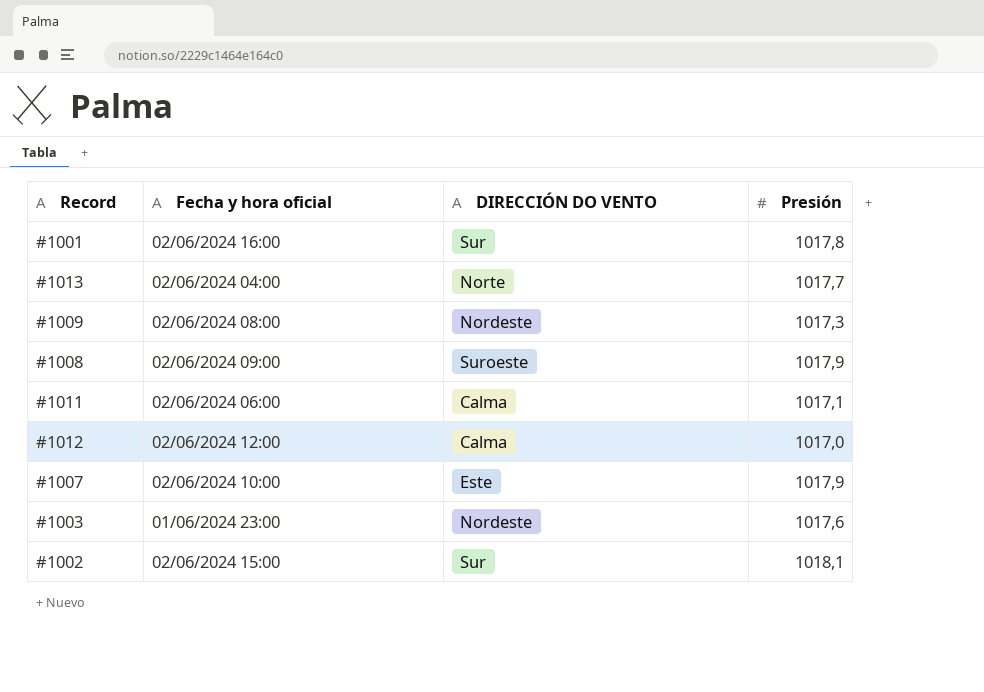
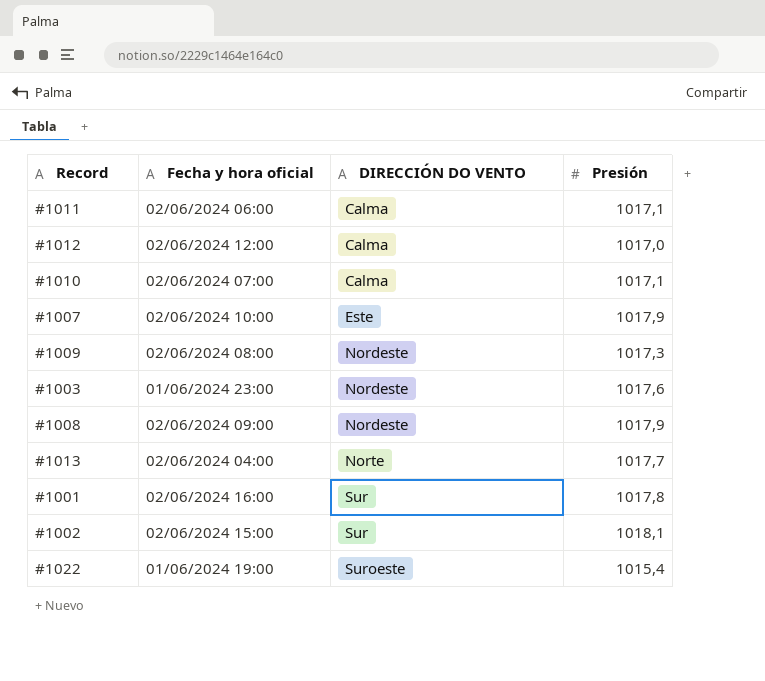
row order: none -> DIRECCIÓN DO VENTO ascending
row #1010: none -> 02/06/2024 07:00 | Calma | 1017,1
#1008 | DIRECCIÓN DO VENTO: Suroeste -> Nordeste
row #1022: none -> 01/06/2024 19:00 | Suroeste | 1015,4

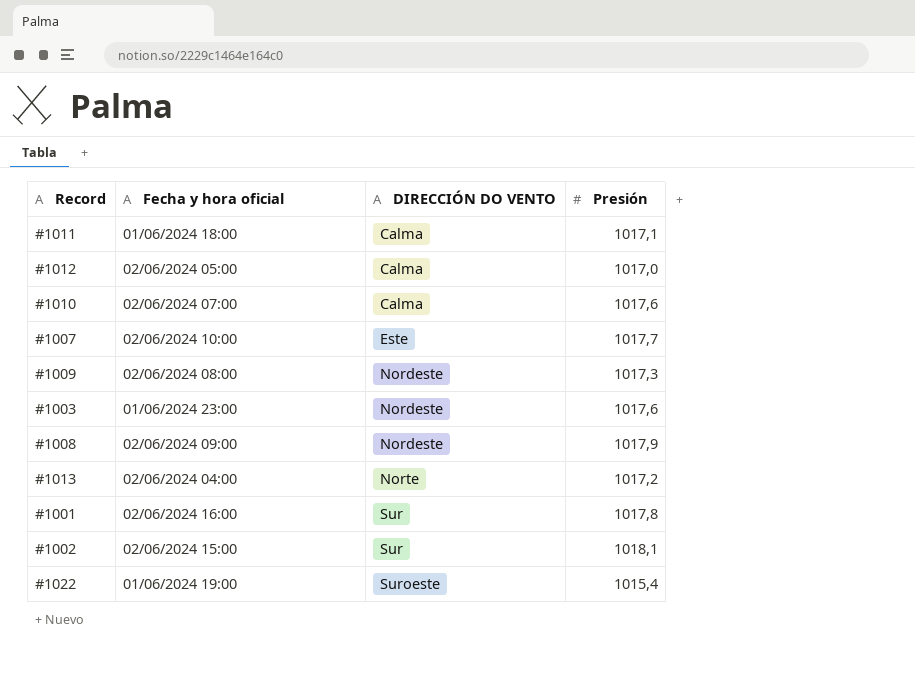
#1011 | Fecha y hora oficial: 02/06/2024 06:00 -> 01/06/2024 18:00
#1012 | Fecha y hora oficial: 02/06/2024 12:00 -> 02/06/2024 05:00
#1010 | Presión: 1017,1 -> 1017,6
#1007 | Presión: 1017,9 -> 1017,7
#1013 | Presión: 1017,7 -> 1017,2

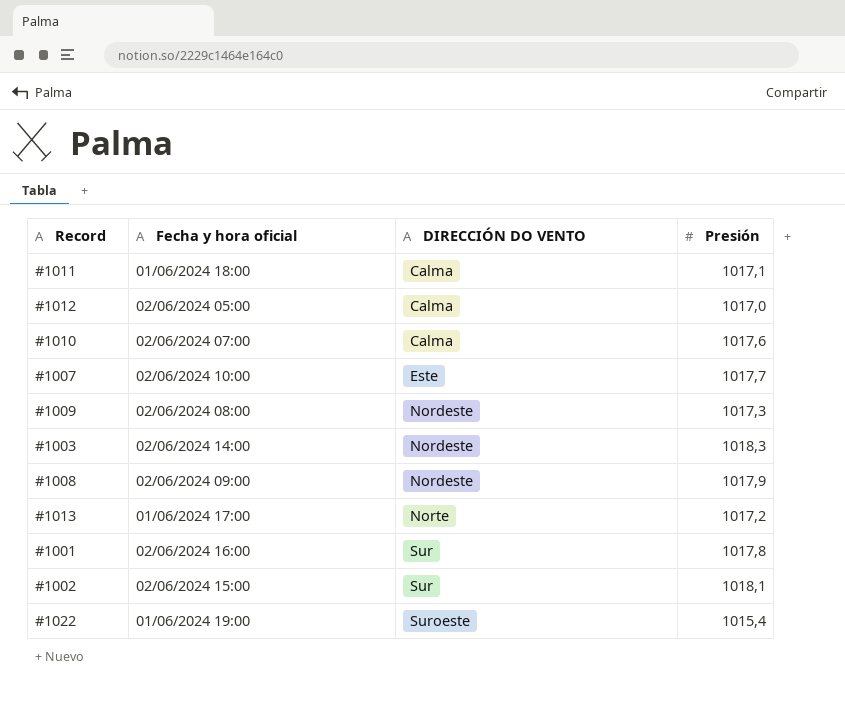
#1003 | Fecha y hora oficial: 01/06/2024 23:00 -> 02/06/2024 14:00
#1003 | Presión: 1017,6 -> 1018,3
#1013 | Fecha y hora oficial: 02/06/2024 04:00 -> 01/06/2024 17:00

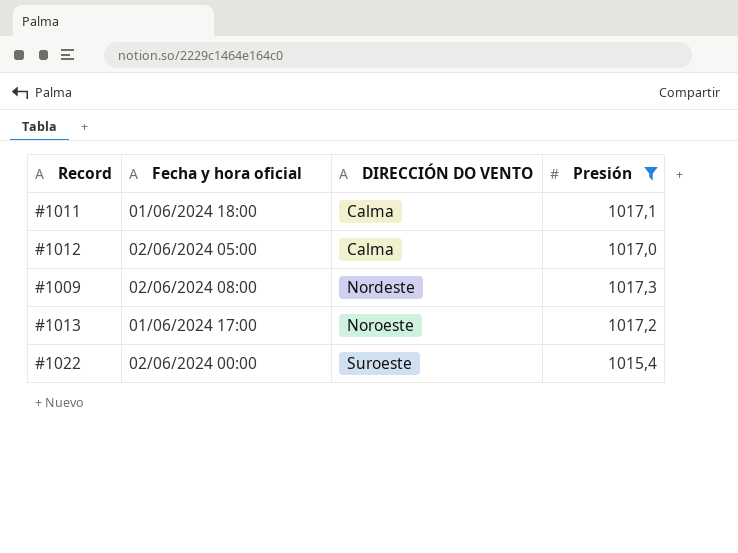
filter: none -> Presión <= 1017,3
#1013 | DIRECCIÓN DO VENTO: Norte -> Noroeste
#1022 | Fecha y hora oficial: 01/06/2024 19:00 -> 02/06/2024 00:00

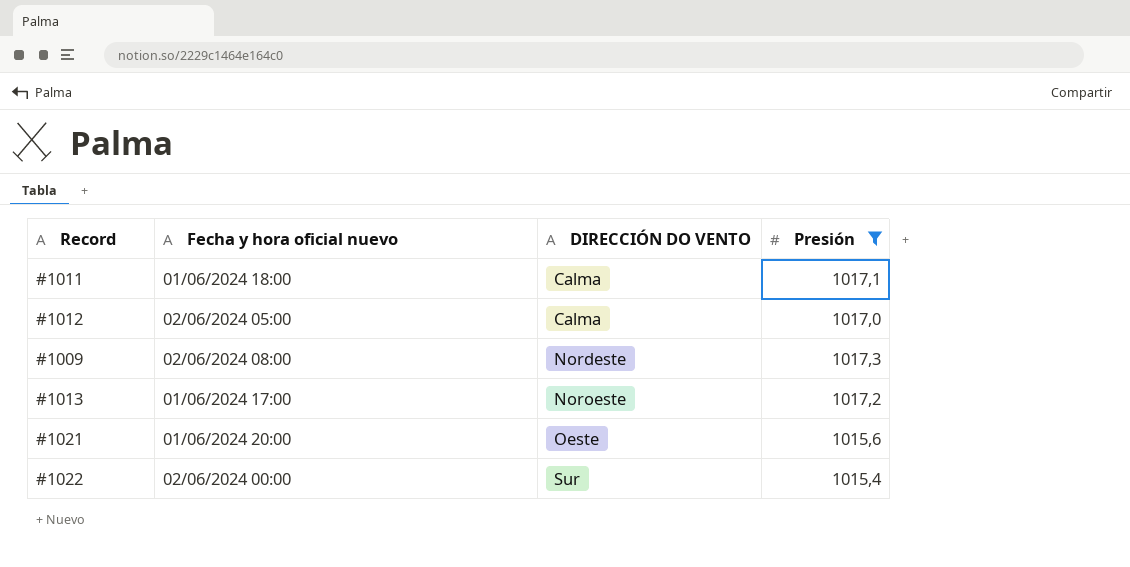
column name: Fecha y hora oficial -> Fecha y hora oficial nuevo
row #1021: none -> 01/06/2024 20:00 | Oeste | 1015,6
#1022 | DIRECCIÓN DO VENTO: Suroeste -> Sur

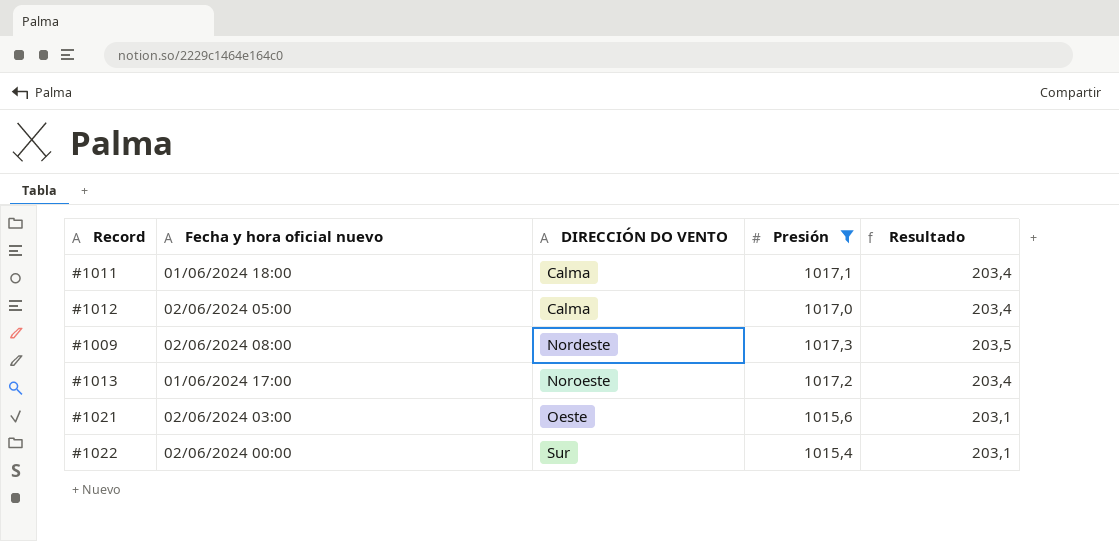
column Resultado | formula: none -> [Presión] * 0,2
#1021 | Fecha y hora oficial nuevo: 01/06/2024 20:00 -> 02/06/2024 03:00

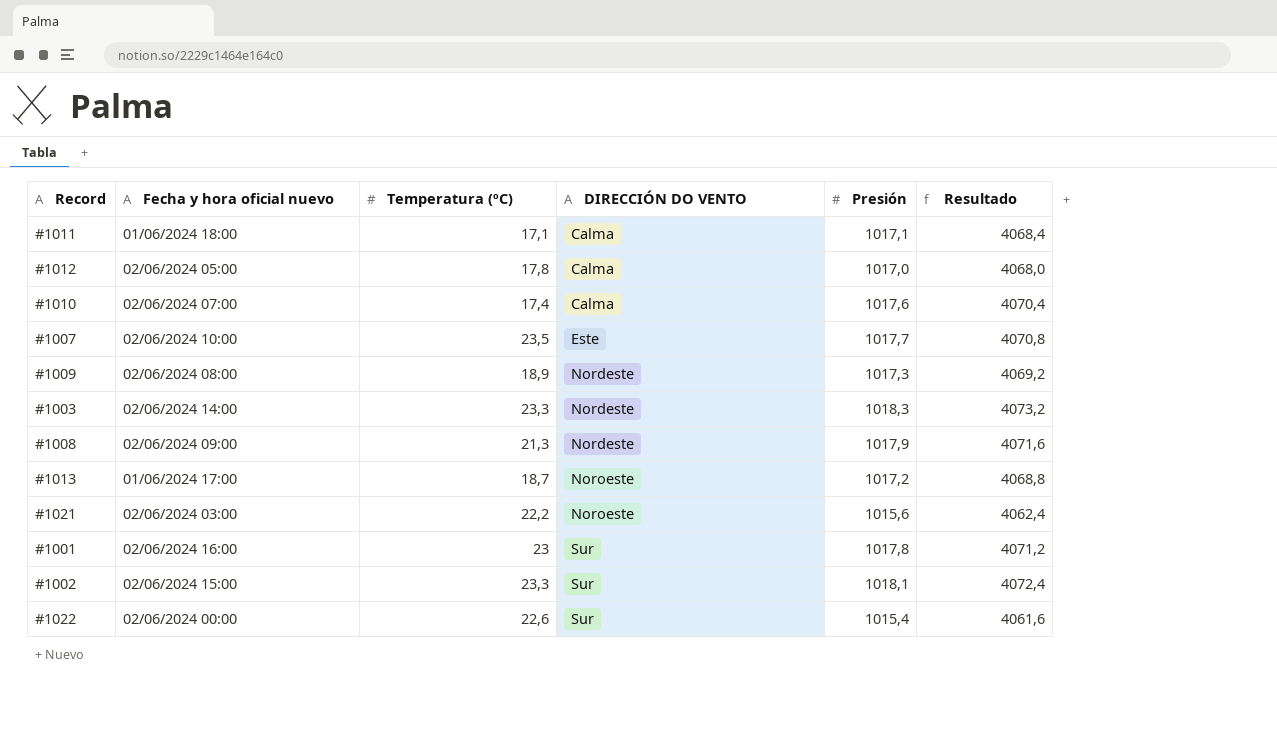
filter: Presión <= 1017,3 -> none
column Temperatura (ºC) | position: none -> 3
column Resultado | formula: [Presión] * 0,2 -> [Presión] * 4
#1021 | DIRECCIÓN DO VENTO: Oeste -> Noroeste

